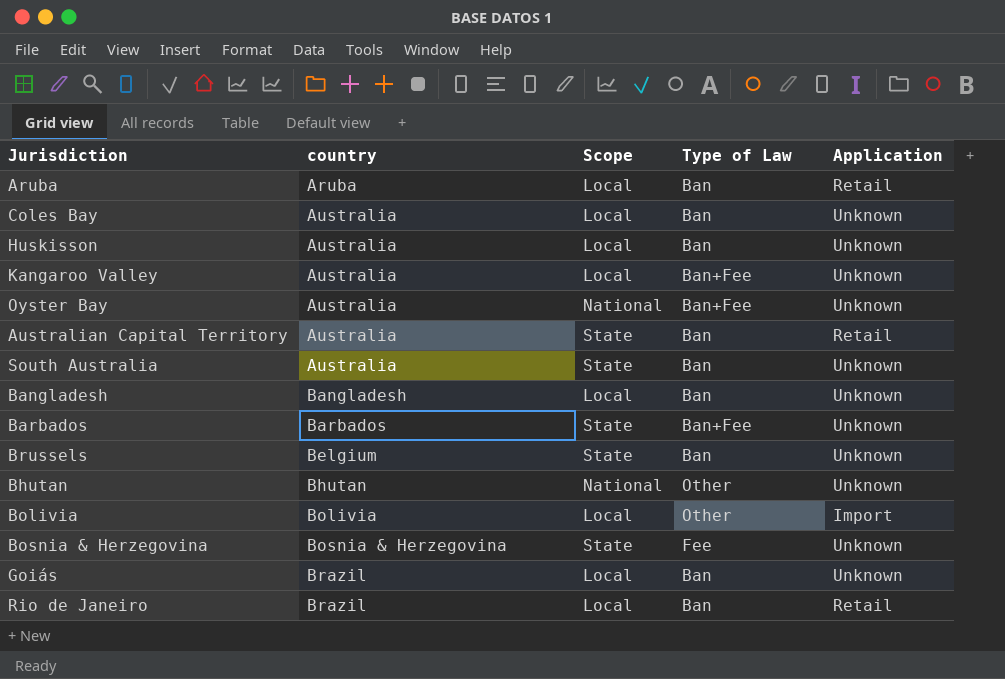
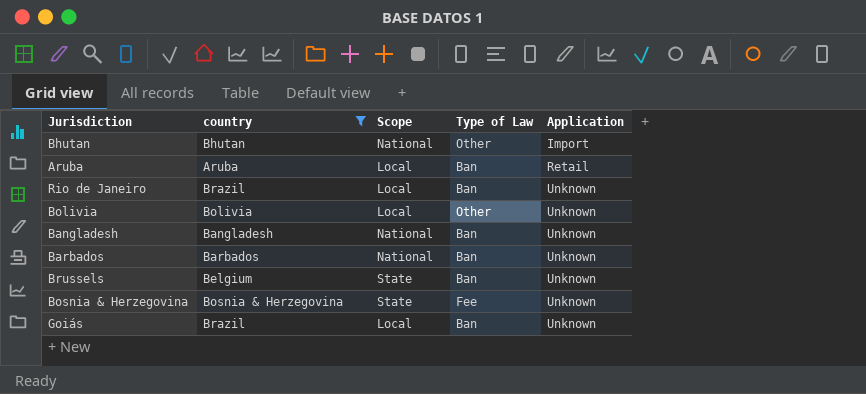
filter: none -> country != Australia
row order: country ascending -> Application ascending
Bhutan | Application: Unknown -> Import
Rio de Janeiro | Application: Retail -> Unknown
Bolivia | Application: Import -> Unknown
Bangladesh | Scope: Local -> National
Barbados | Scope: State -> National
Barbados | Type of Law: Ban+Fee -> Ban

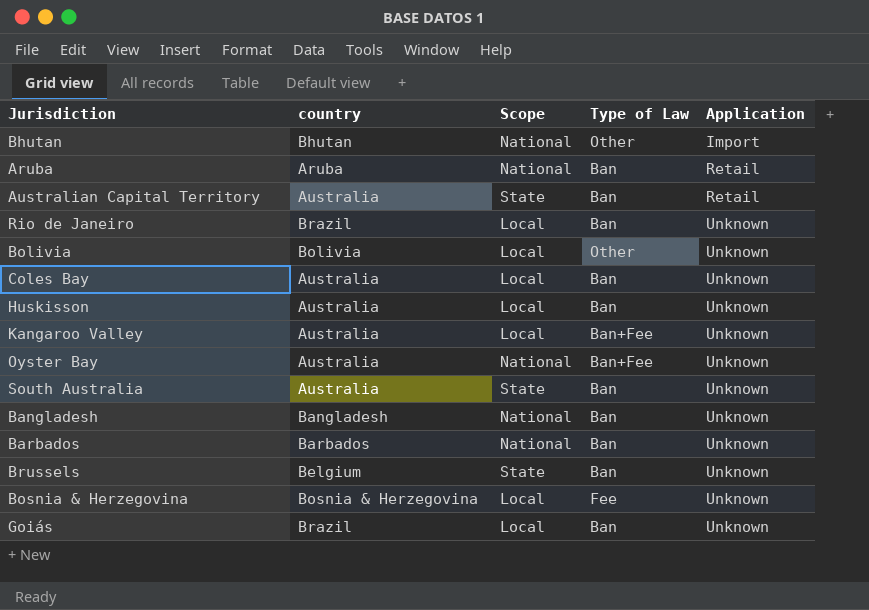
filter: country != Australia -> none
Aruba | Scope: Local -> National
Bosnia & Herzegovina | Scope: State -> Local

